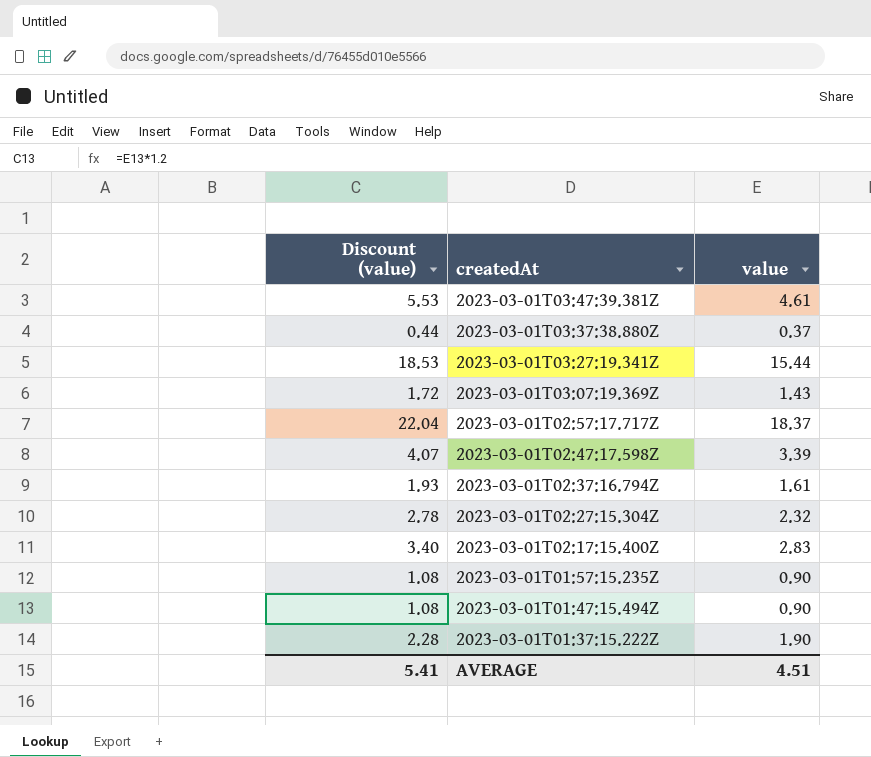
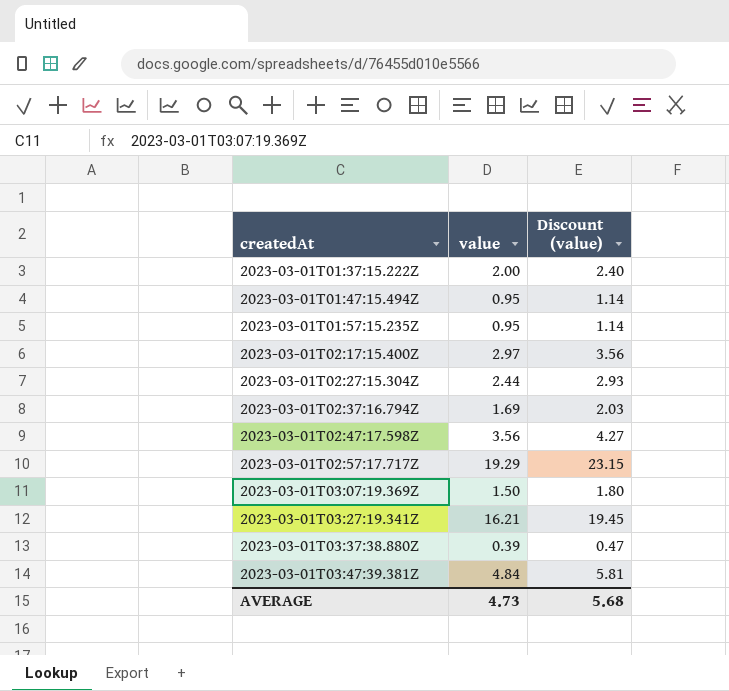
row order: createdAt descending -> createdAt ascending
column Discount (value) | position: 1 -> 3
2023-03-01T01:37:15.222Z | value: 1.90 -> 2.00
2023-03-01T01:37:15.222Z | Discount (value): 2.28 -> 2.40
2023-03-01T01:47:15.494Z | value: 0.90 -> 0.95
2023-03-01T01:47:15.494Z | Discount (value): 1.08 -> 1.14
2023-03-01T01:57:15.235Z | value: 0.90 -> 0.95
2023-03-01T01:57:15.235Z | Discount (value): 1.08 -> 1.14
2023-03-01T02:17:15.400Z | value: 2.83 -> 2.97
2023-03-01T02:17:15.400Z | Discount (value): 3.40 -> 3.56
2023-03-01T02:27:15.304Z | value: 2.32 -> 2.44
2023-03-01T02:27:15.304Z | Discount (value): 2.78 -> 2.93
2023-03-01T02:37:16.794Z | value: 1.61 -> 1.69
2023-03-01T02:37:16.794Z | Discount (value): 1.93 -> 2.03
2023-03-01T02:47:17.598Z | value: 3.39 -> 3.56
2023-03-01T02:47:17.598Z | Discount (value): 4.07 -> 4.27
2023-03-01T02:57:17.717Z | value: 18.37 -> 19.29
2023-03-01T02:57:17.717Z | Discount (value): 22.04 -> 23.15
2023-03-01T03:07:19.369Z | value: 1.43 -> 1.50
2023-03-01T03:07:19.369Z | Discount (value): 1.72 -> 1.80
2023-03-01T03:27:19.341Z | value: 15.44 -> 16.21
2023-03-01T03:27:19.341Z | Discount (value): 18.53 -> 19.45
2023-03-01T03:37:38.880Z | value: 0.37 -> 0.39
2023-03-01T03:37:38.880Z | Discount (value): 0.44 -> 0.47
2023-03-01T03:47:39.381Z | value: 4.61 -> 4.84
2023-03-01T03:47:39.381Z | Discount (value): 5.53 -> 5.81
AVERAGE | value: 4.51 -> 4.73
AVERAGE | Discount (value): 5.41 -> 5.68

